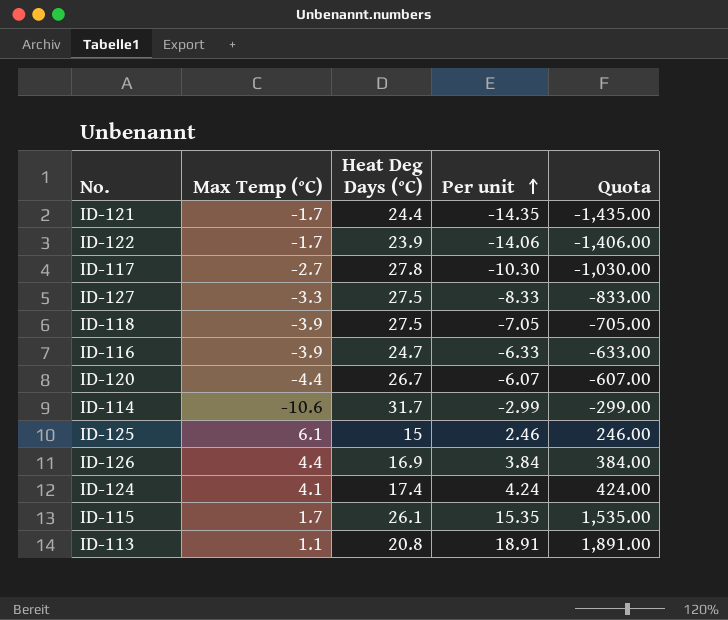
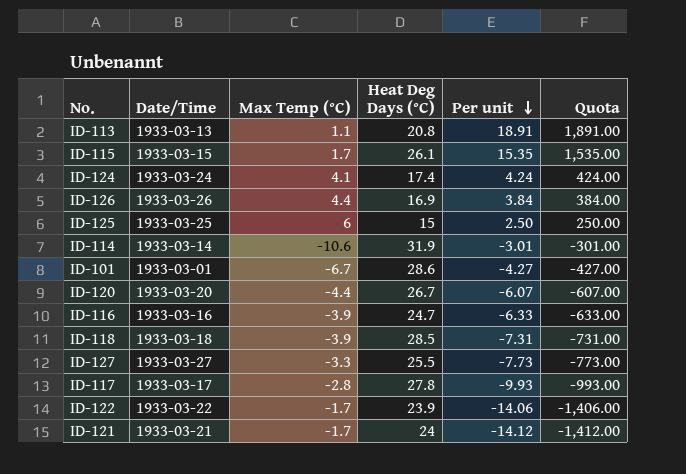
row order: Per unit ascending -> Per unit descending
column Date/Time | position: none -> 2
ID-125 | Max Temp (°C): 6.1 -> 6
ID-125 | Per unit: 2.46 -> 2.50
ID-125 | Quota: 246.00 -> 250.00
ID-114 | Heat Deg Days (°C): 31.7 -> 31.9
ID-114 | Per unit: -2.99 -> -3.01
ID-114 | Quota: -299.00 -> -301.00
row ID-101: none -> 1933-03-01 | -6.7 | 28.6 | -4.27 | -427.00
ID-118 | Heat Deg Days (°C): 27.5 -> 28.5
ID-118 | Per unit: -7.05 -> -7.31
ID-118 | Quota: -705.00 -> -731.00
ID-127 | Heat Deg Days (°C): 27.5 -> 25.5
ID-127 | Per unit: -8.33 -> -7.73
ID-127 | Quota: -833.00 -> -773.00
ID-117 | Max Temp (°C): -2.7 -> -2.8
ID-117 | Per unit: -10.30 -> -9.93
ID-117 | Quota: -1,030.00 -> -993.00
ID-121 | Heat Deg Days (°C): 24.4 -> 24
ID-121 | Per unit: -14.35 -> -14.12
ID-121 | Quota: -1,435.00 -> -1,412.00

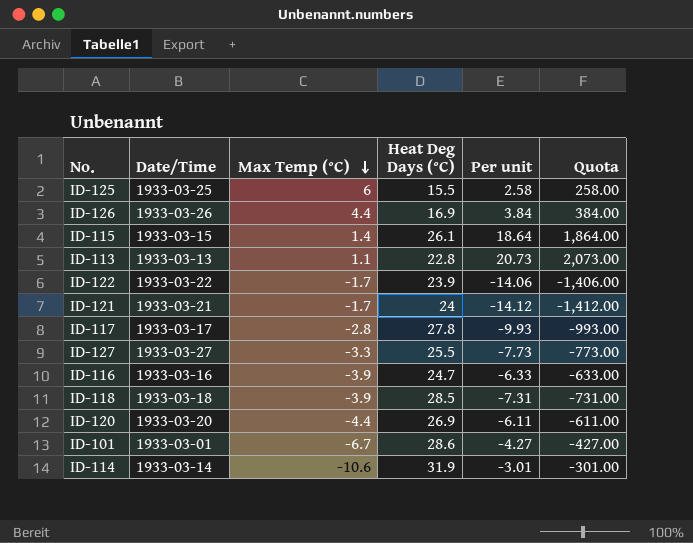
row order: Per unit descending -> Max Temp (°C) descending
row ID-124: 1933-03-24 | 4.1 | 17.4 | 4.24 | 424.00 -> none
ID-125 | Heat Deg Days (°C): 15 -> 15.5
ID-125 | Per unit: 2.50 -> 2.58
ID-125 | Quota: 250.00 -> 258.00
ID-115 | Max Temp (°C): 1.7 -> 1.4
ID-115 | Per unit: 15.35 -> 18.64
ID-115 | Quota: 1,535.00 -> 1,864.00
ID-113 | Heat Deg Days (°C): 20.8 -> 22.8
ID-113 | Per unit: 18.91 -> 20.73
ID-113 | Quota: 1,891.00 -> 2,073.00
ID-120 | Heat Deg Days (°C): 26.7 -> 26.9
ID-120 | Per unit: -6.07 -> -6.11
ID-120 | Quota: -607.00 -> -611.00

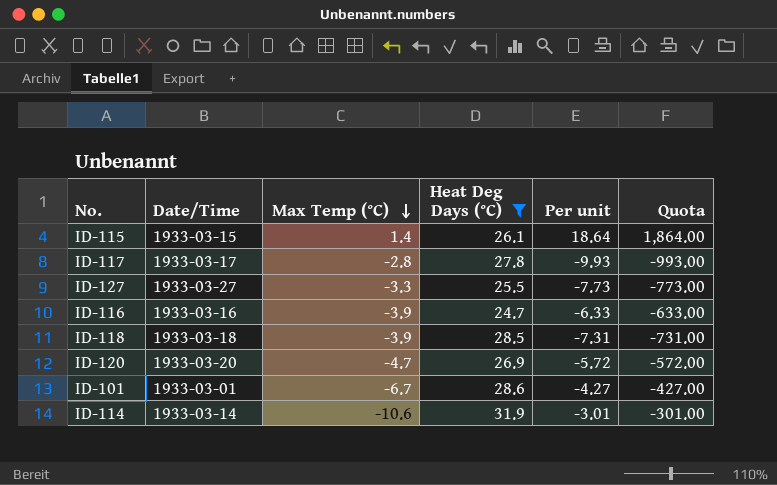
filter: none -> Heat Deg Days (°C) >= 24.7
ID-120 | Max Temp (°C): -4.4 -> -4.7
ID-120 | Per unit: -6.11 -> -5.72
ID-120 | Quota: -611.00 -> -572.00

